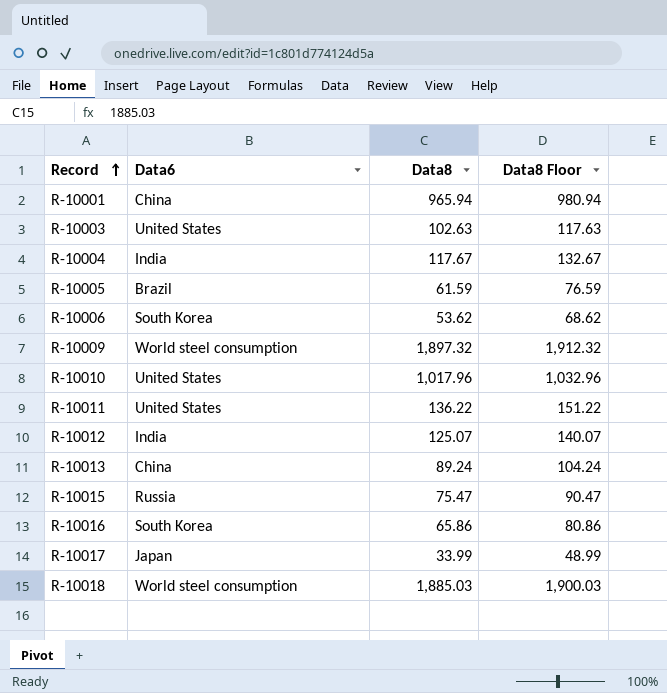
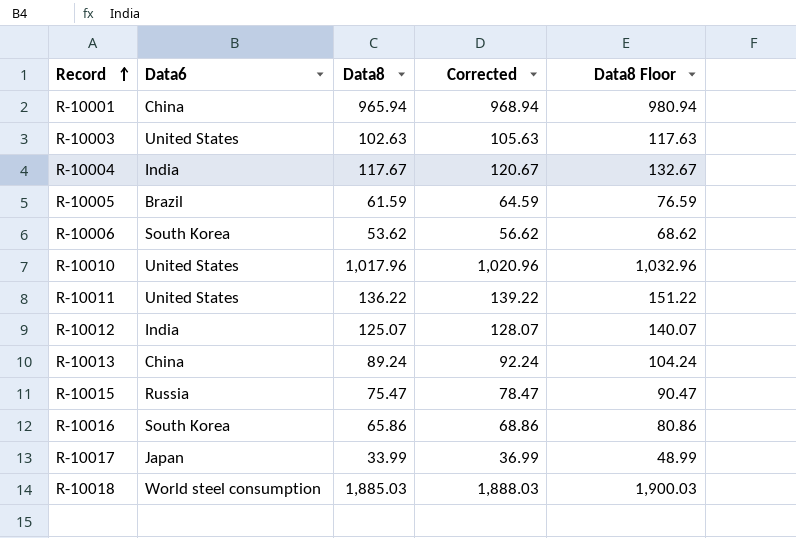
column Corrected | formula: none -> [Data8] + 3
row R-10009: World steel consumption | 1,897.32 | 1,912.32 -> none

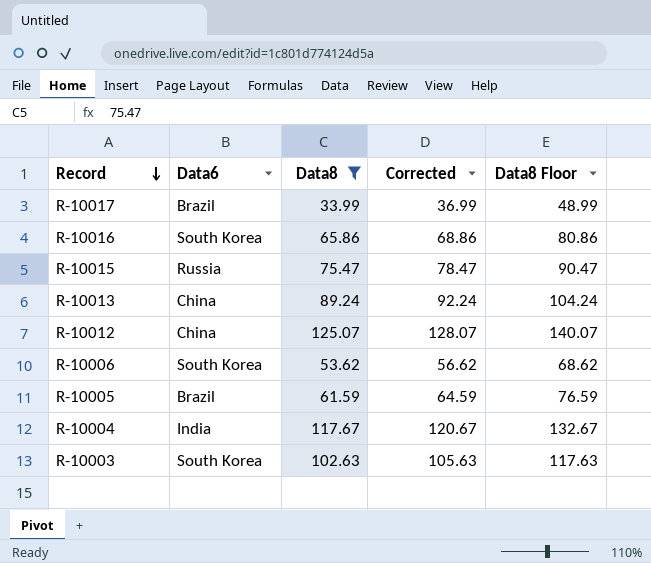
filter: none -> Data8 <= 125.07
row order: Record ascending -> Record descending
R-10017 | Data6: Japan -> Brazil
R-10012 | Data6: India -> China
R-10003 | Data6: United States -> South Korea

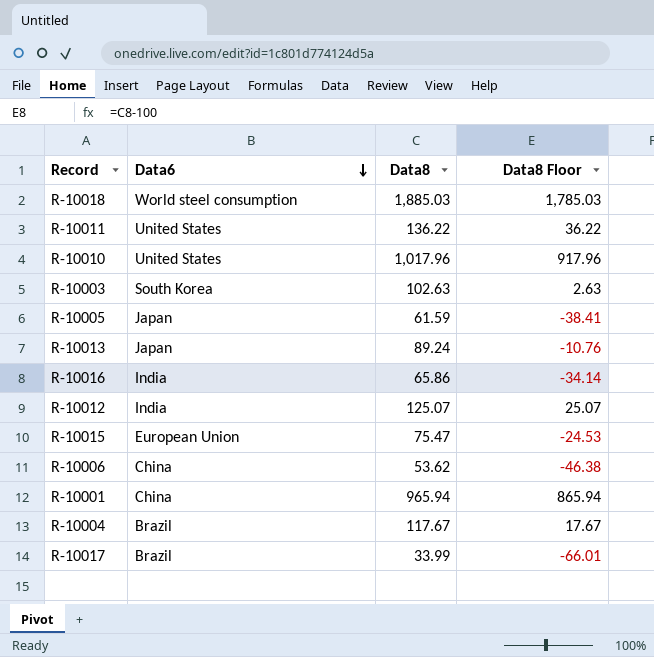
filter: Data8 <= 125.07 -> none
row order: Record descending -> Data6 descending
column Corrected | formula: [Data8] + 3 -> none
column Data8 Floor | formula: [Data8] + 15 -> [Data8] - 100
R-10005 | Data6: Brazil -> Japan
R-10013 | Data6: China -> Japan
R-10016 | Data6: South Korea -> India
R-10012 | Data6: China -> India
R-10015 | Data6: Russia -> European Union
R-10006 | Data6: South Korea -> China
R-10004 | Data6: India -> Brazil

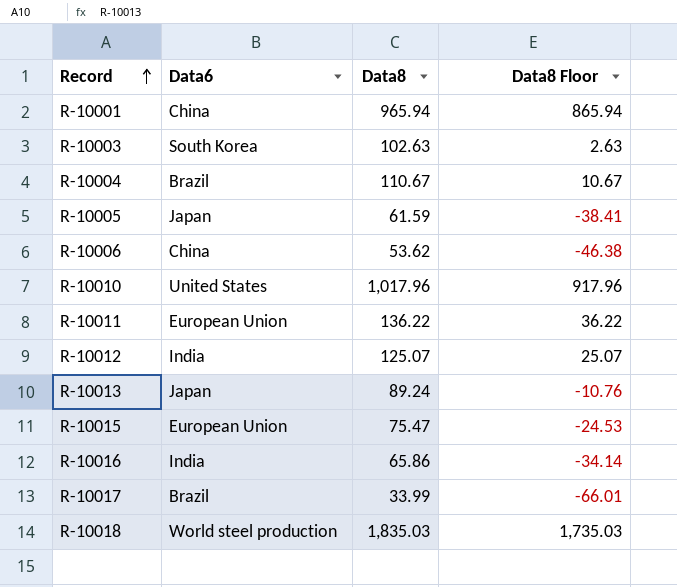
row order: Data6 descending -> Record ascending
R-10004 | Data8: 117.67 -> 110.67
R-10004 | Data8 Floor: 17.67 -> 10.67
R-10011 | Data6: United States -> European Union
R-10018 | Data6: World steel consumption -> World steel production
R-10018 | Data8: 1,885.03 -> 1,835.03
R-10018 | Data8 Floor: 1,785.03 -> 1,735.03

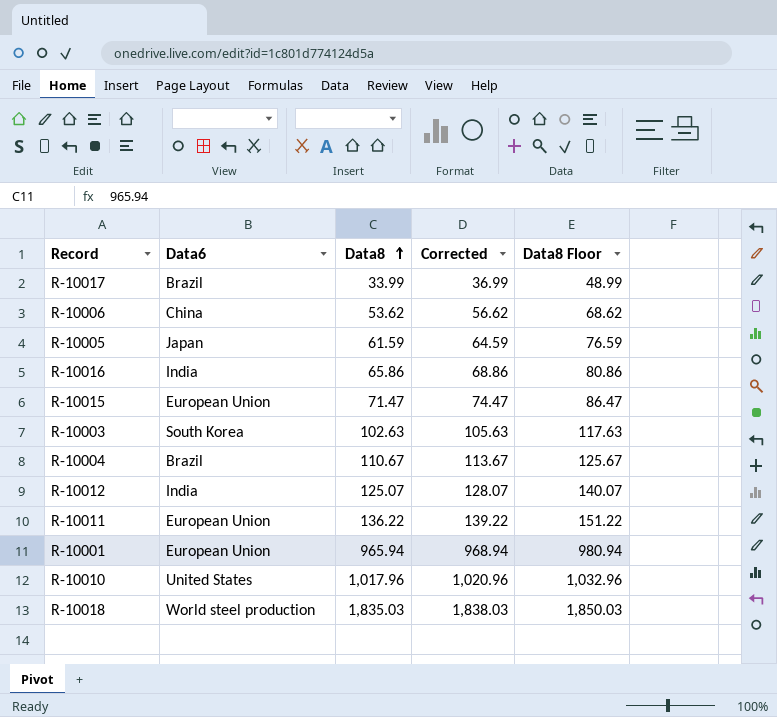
row order: Record ascending -> Data8 ascending
column Corrected | formula: none -> [Data8] + 3
column Data8 Floor | formula: [Data8] - 100 -> [Data8] + 15
row R-10013: Japan | 89.24 | -10.76 -> none
R-10015 | Data8: 75.47 -> 71.47
R-10001 | Data6: China -> European Union

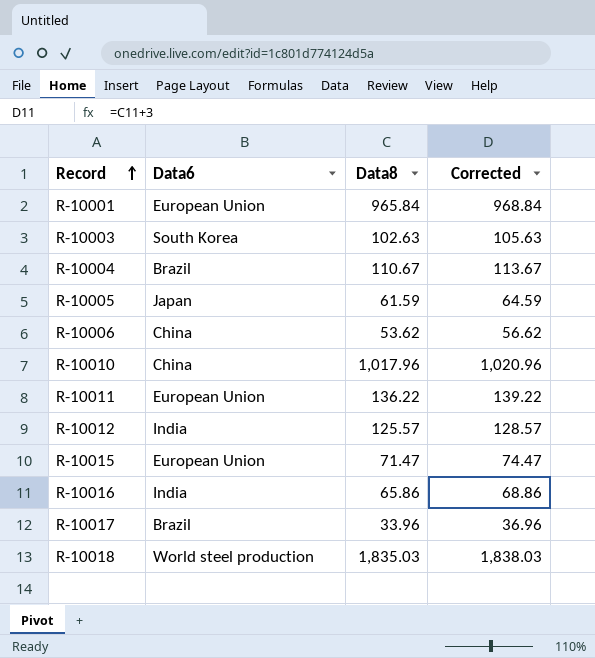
row order: Data8 ascending -> Record ascending
column Data8 Floor | formula: [Data8] + 15 -> none
R-10001 | Data8: 965.94 -> 965.84
R-10001 | Corrected: 968.94 -> 968.84
R-10010 | Data6: United States -> China
R-10012 | Data8: 125.07 -> 125.57
R-10012 | Corrected: 128.07 -> 128.57
R-10017 | Data8: 33.99 -> 33.96
R-10017 | Corrected: 36.99 -> 36.96

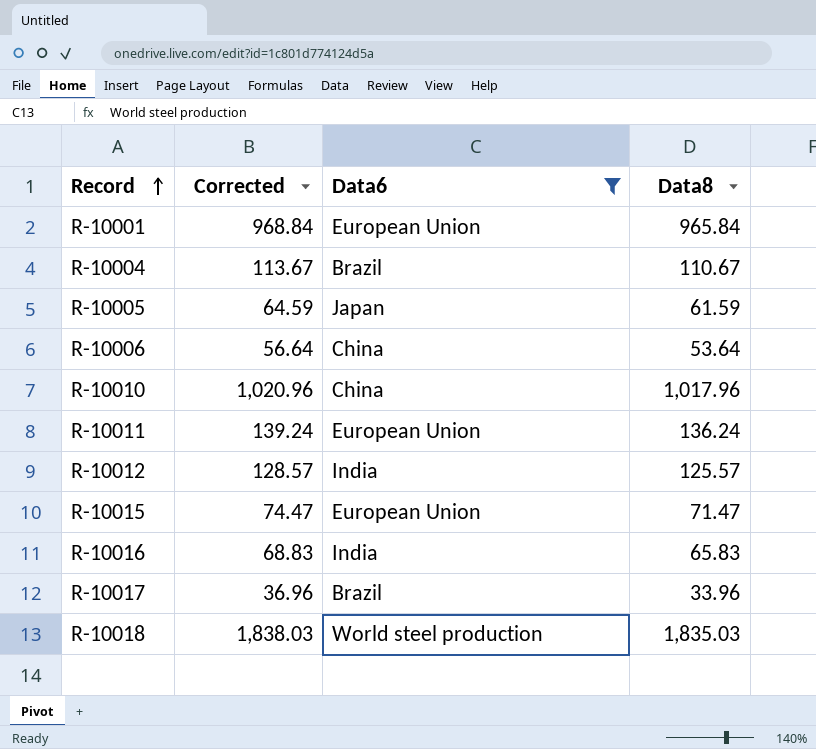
filter: none -> Data6 != South Korea
column Corrected | position: 4 -> 2
R-10006 | Corrected: 56.62 -> 56.64
R-10006 | Data8: 53.62 -> 53.64
R-10011 | Corrected: 139.22 -> 139.24
R-10011 | Data8: 136.22 -> 136.24
R-10016 | Corrected: 68.86 -> 68.83
R-10016 | Data8: 65.86 -> 65.83

